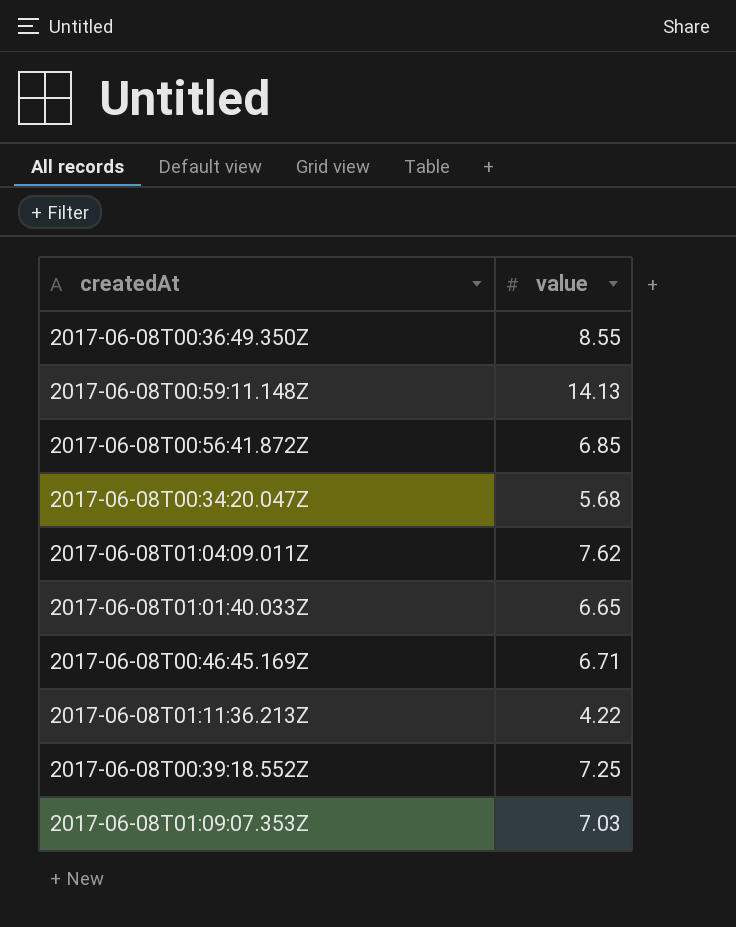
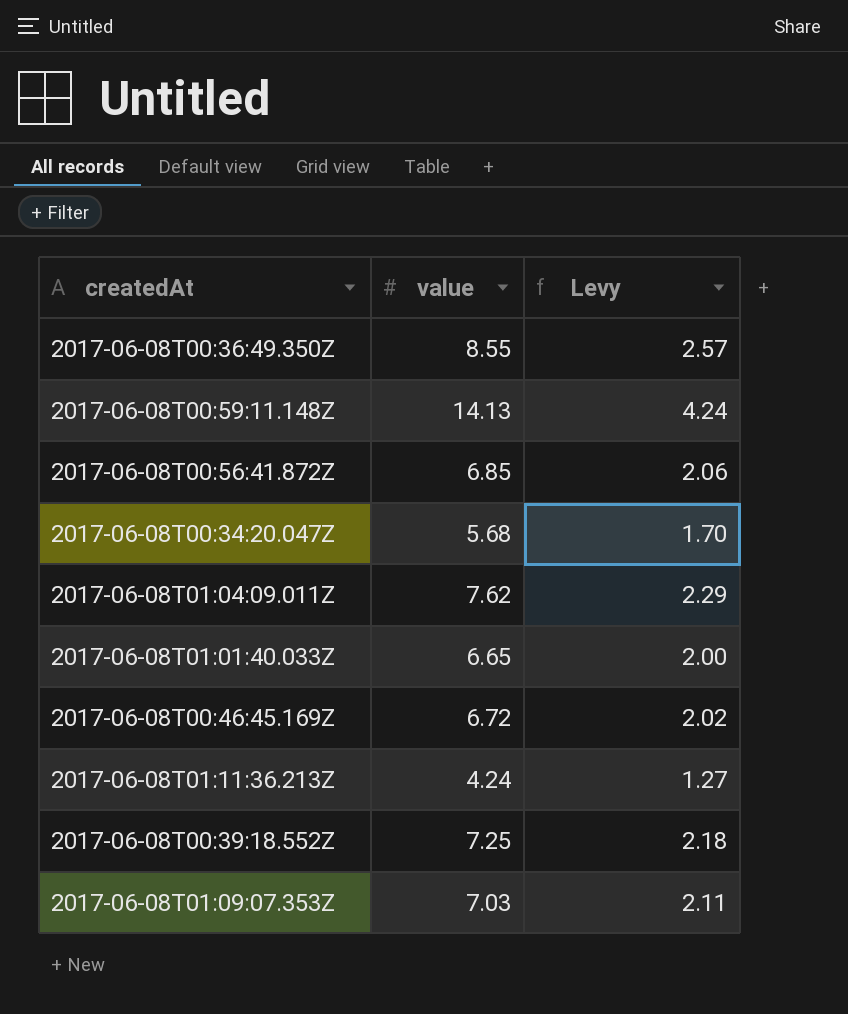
column Levy | formula: none -> [value] * 0.3
2017-06-08T00:46:45.169Z | value: 6.71 -> 6.72
2017-06-08T01:11:36.213Z | value: 4.22 -> 4.24

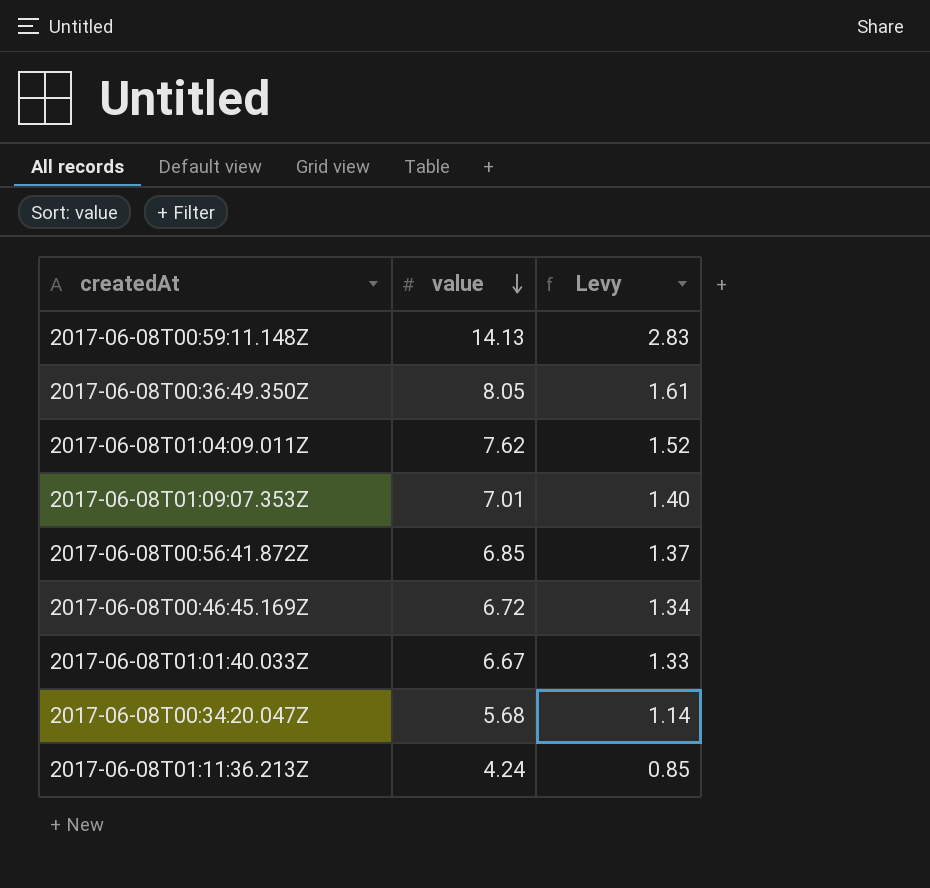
row order: none -> value descending
column Levy | formula: [value] * 0.3 -> [value] * 0.2
row 2017-06-08T00:39:18.552Z: 7.25 | 2.18 -> none
2017-06-08T00:36:49.350Z | value: 8.55 -> 8.05
2017-06-08T01:09:07.353Z | value: 7.03 -> 7.01
2017-06-08T01:01:40.033Z | value: 6.65 -> 6.67

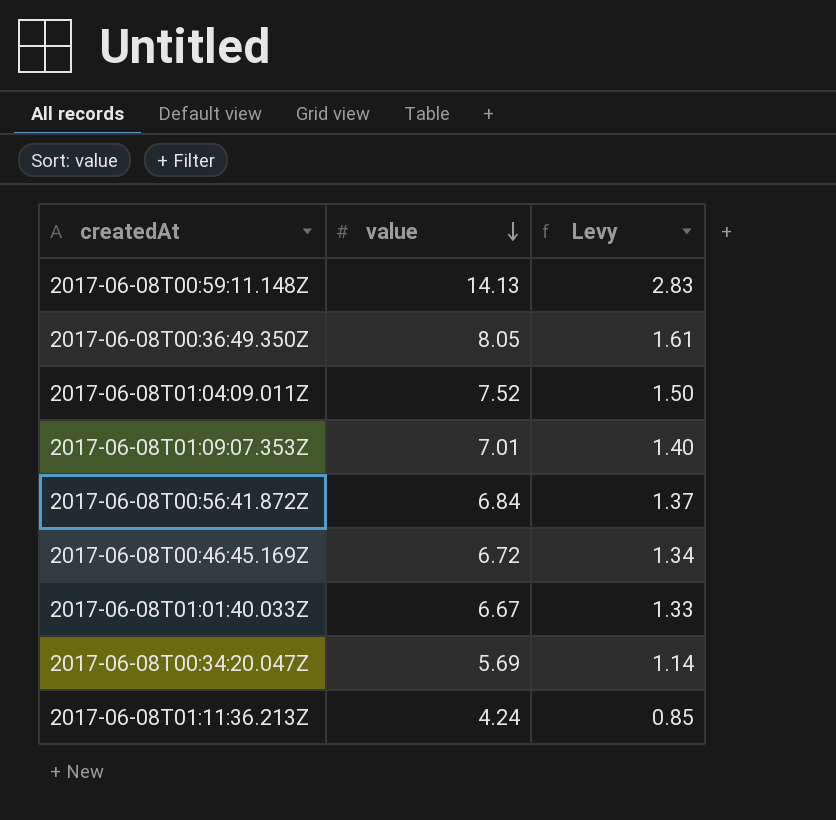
2017-06-08T01:04:09.011Z | value: 7.62 -> 7.52
2017-06-08T01:04:09.011Z | Levy: 1.52 -> 1.50
2017-06-08T00:56:41.872Z | value: 6.85 -> 6.84
2017-06-08T00:34:20.047Z | value: 5.68 -> 5.69

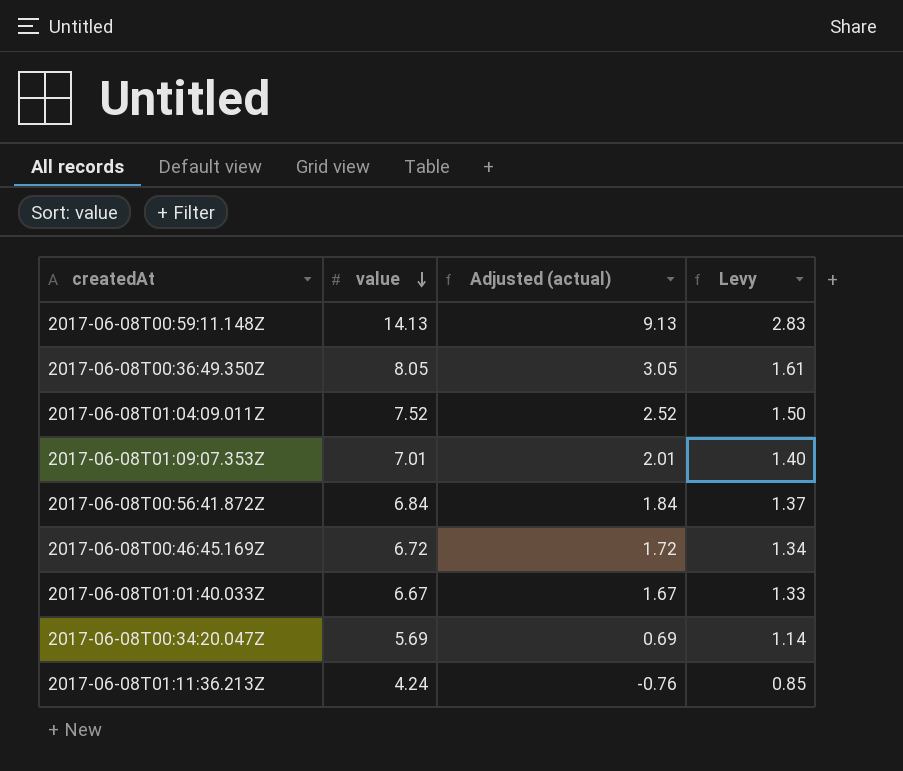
column Adjusted (actual) | formula: none -> [value] - 5

